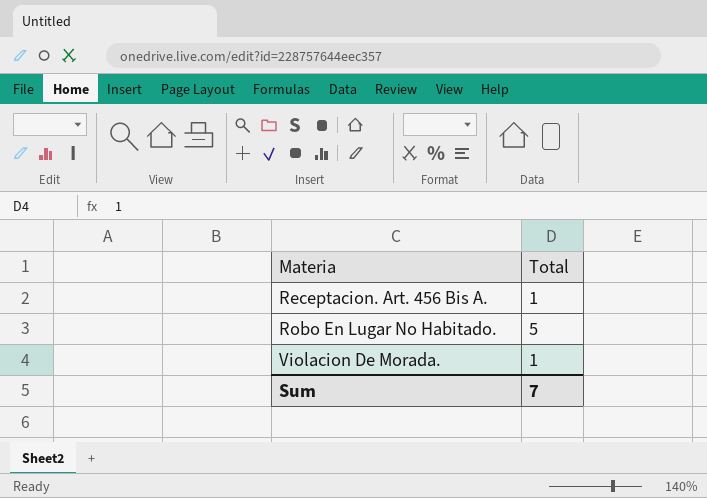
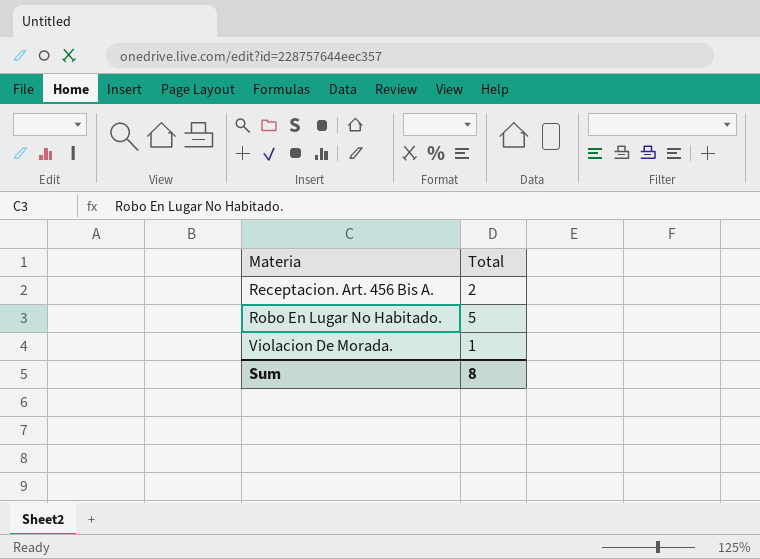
Receptacion. Art. 456 Bis A. | Total: 1 -> 2
Sum | Total: 7 -> 8

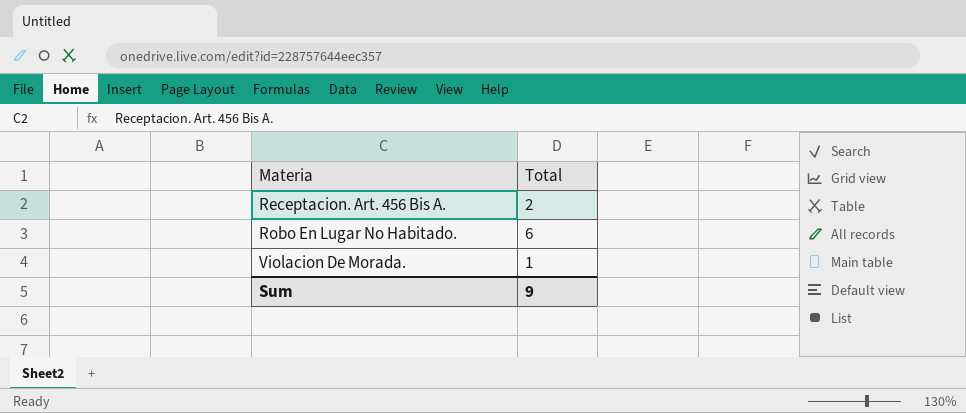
Robo En Lugar No Habitado. | Total: 5 -> 6
Sum | Total: 8 -> 9

